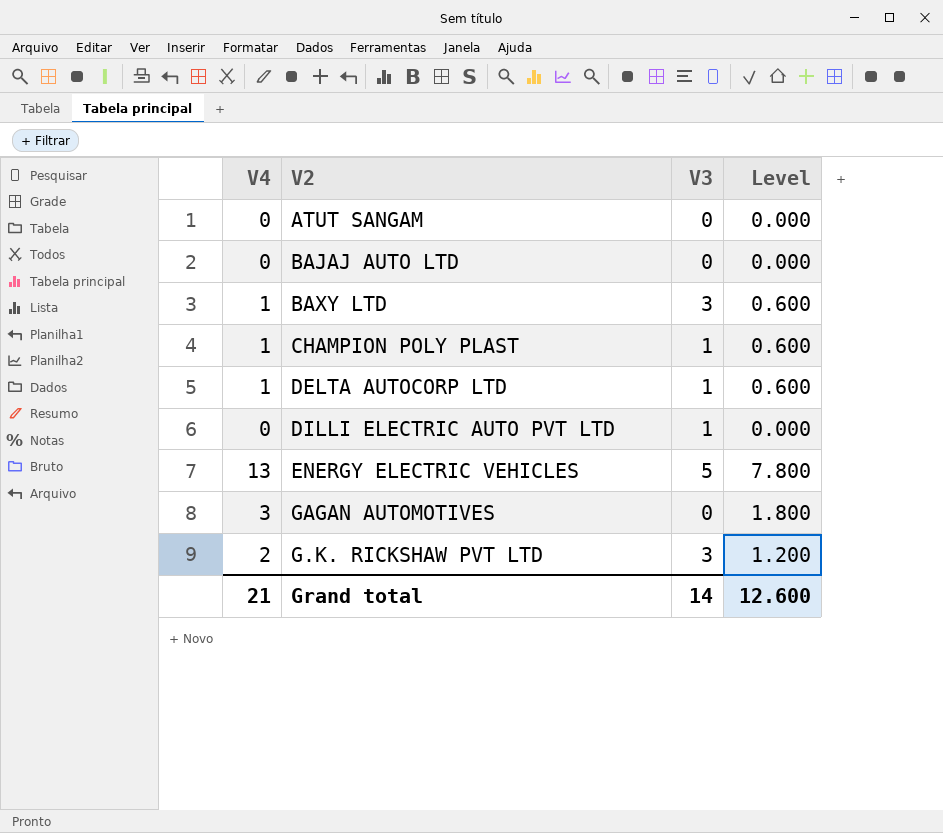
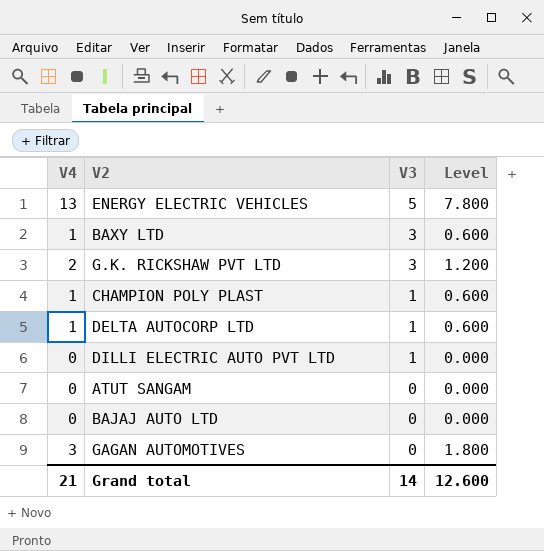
row order: none -> V3 descending

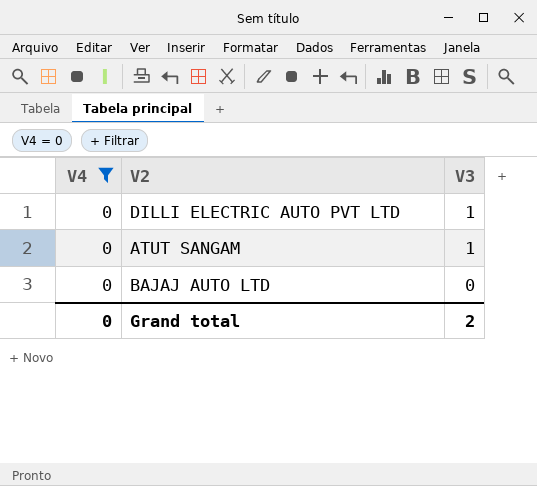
filter: none -> V4 = 0
column Level | formula: [V4] * 0.6 -> none
ATUT SANGAM | V3: 0 -> 1
Grand total | V4: 21 -> 0
Grand total | V3: 14 -> 2

